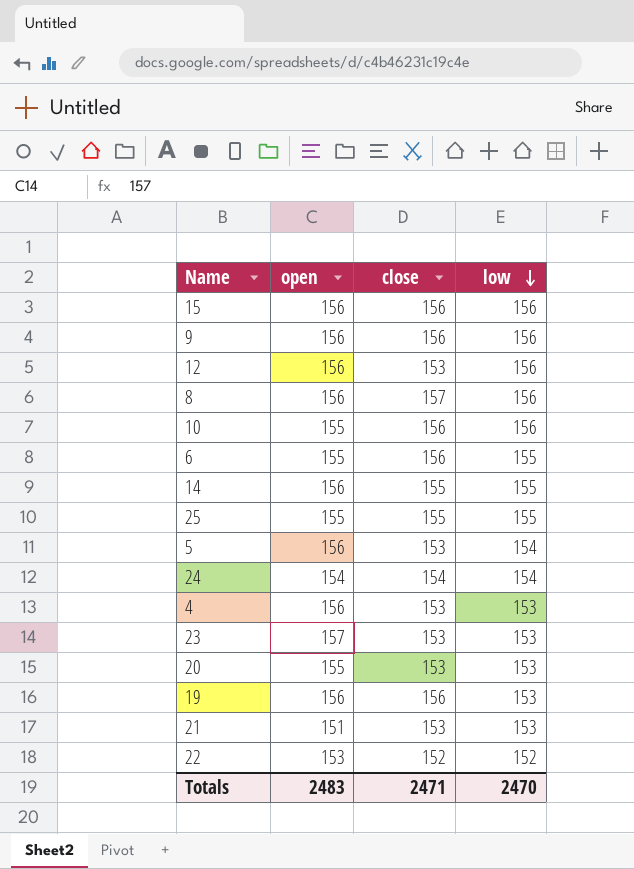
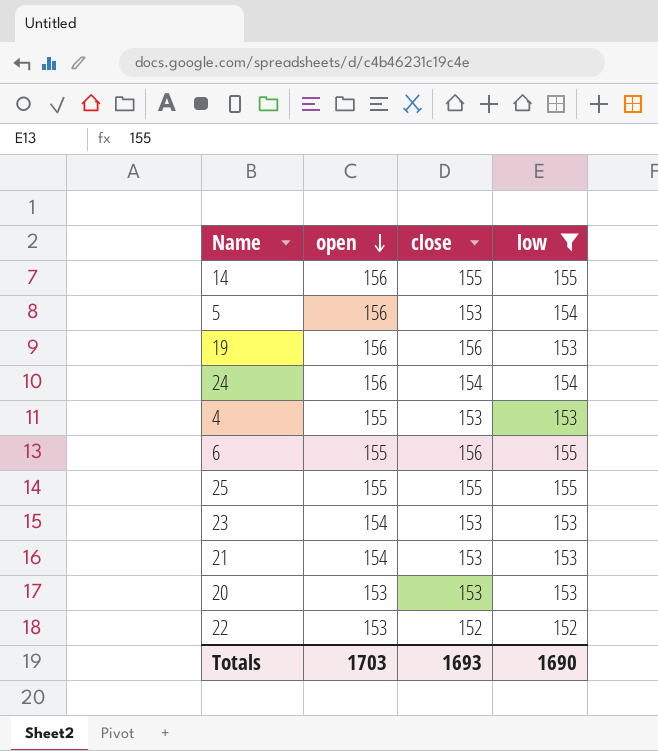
filter: none -> low != 156
row order: low descending -> open descending
24 | open: 154 -> 156
4 | open: 156 -> 155
23 | open: 157 -> 154
21 | open: 151 -> 154
20 | open: 155 -> 153
Totals | open: 2483 -> 1703
Totals | close: 2471 -> 1693
Totals | low: 2470 -> 1690

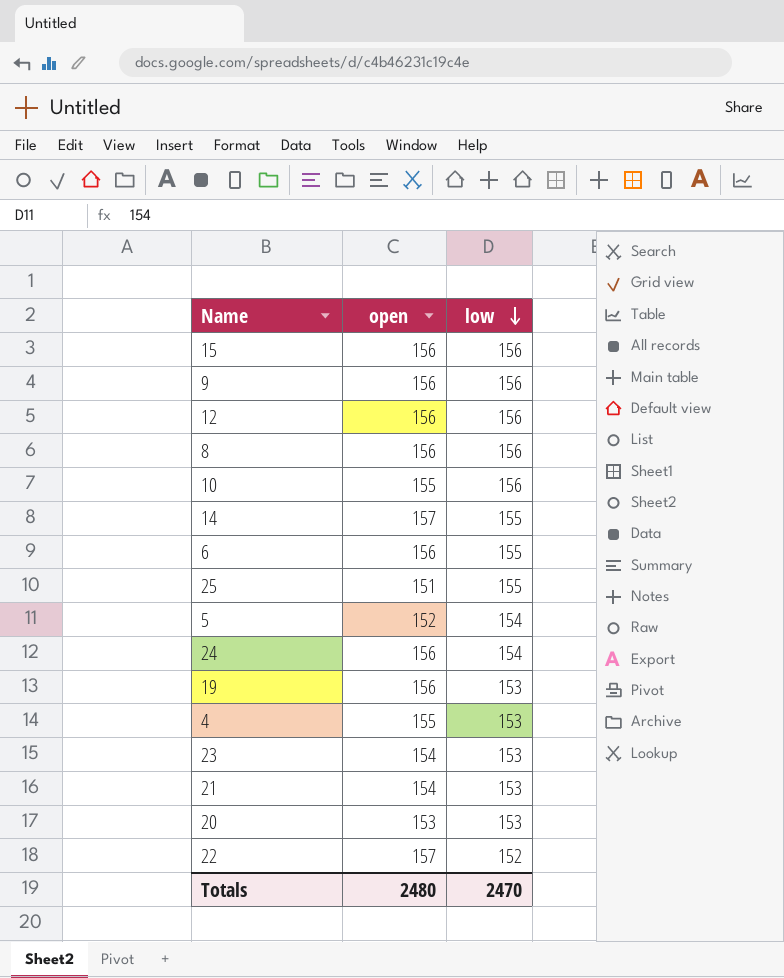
filter: low != 156 -> none
row order: open descending -> low descending
column close | position: 3 -> none
14 | open: 156 -> 157
6 | open: 155 -> 156
25 | open: 155 -> 151
5 | open: 156 -> 152
22 | open: 153 -> 157
Totals | open: 1703 -> 2480
Totals | low: 1690 -> 2470

